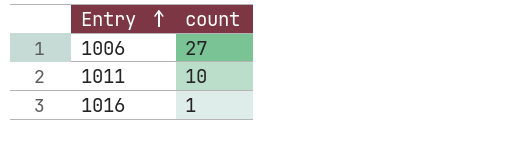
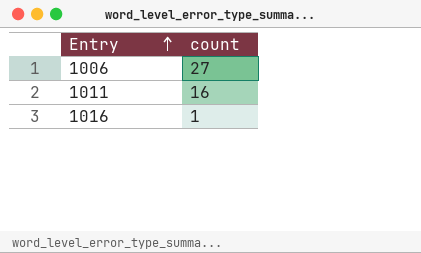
1011 | count: 10 -> 16

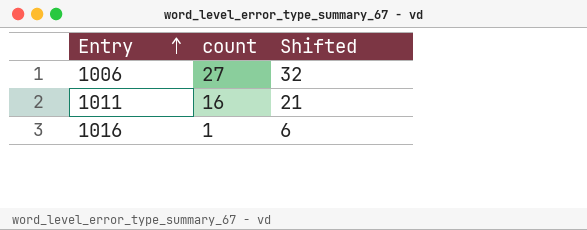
column Shifted | formula: none -> [count] + 5

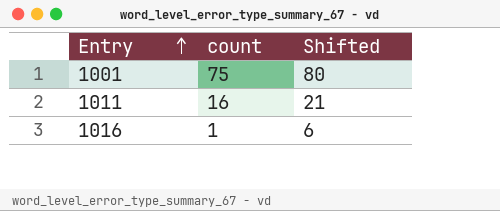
row 1006: 27 | 32 -> none
row 1001: none -> 75 | 80

